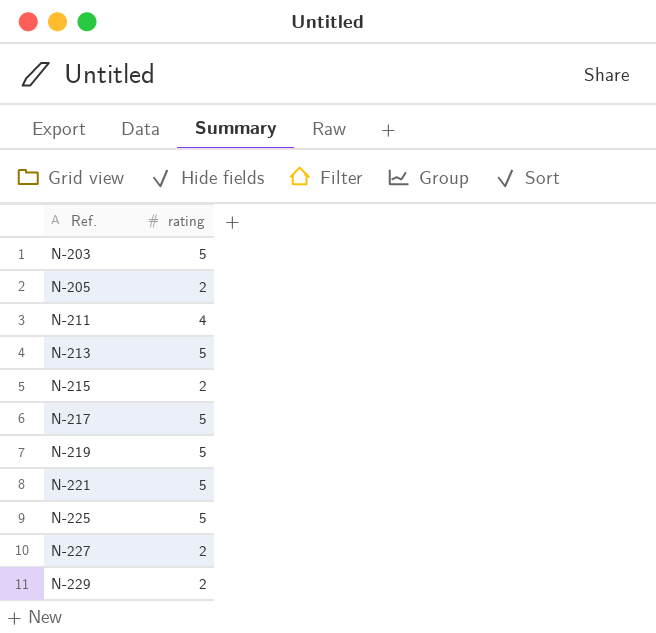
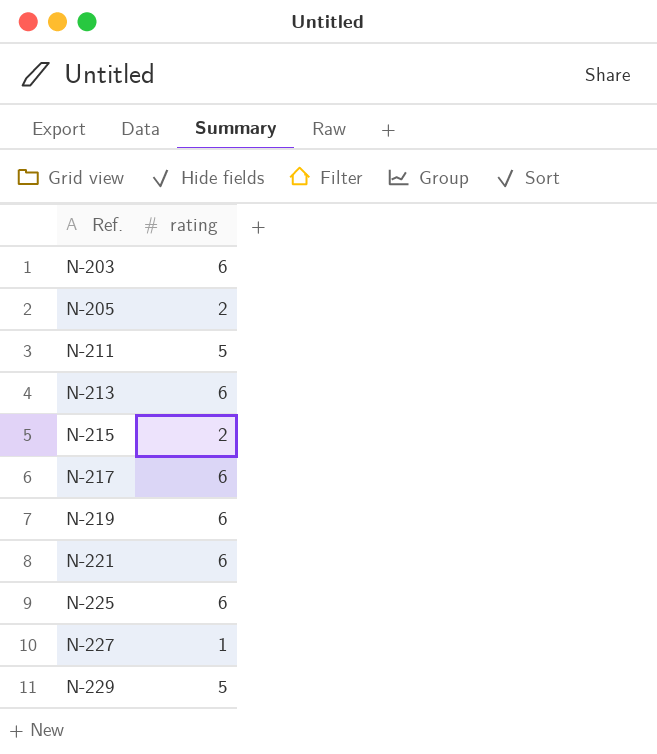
N-203 | rating: 5 -> 6
N-211 | rating: 4 -> 5
N-213 | rating: 5 -> 6
N-217 | rating: 5 -> 6
N-219 | rating: 5 -> 6
N-221 | rating: 5 -> 6
N-225 | rating: 5 -> 6
N-227 | rating: 2 -> 1
N-229 | rating: 2 -> 5

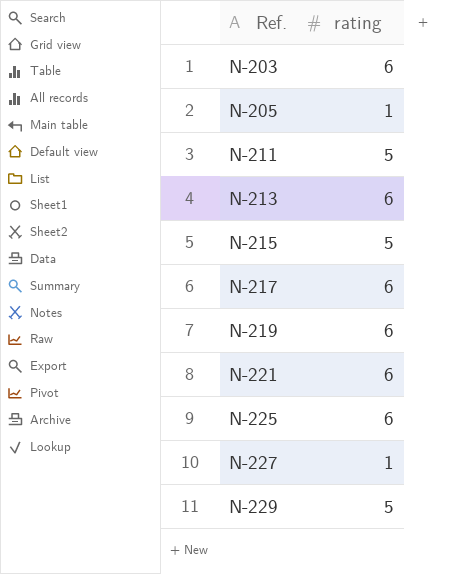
N-205 | rating: 2 -> 1
N-215 | rating: 2 -> 5

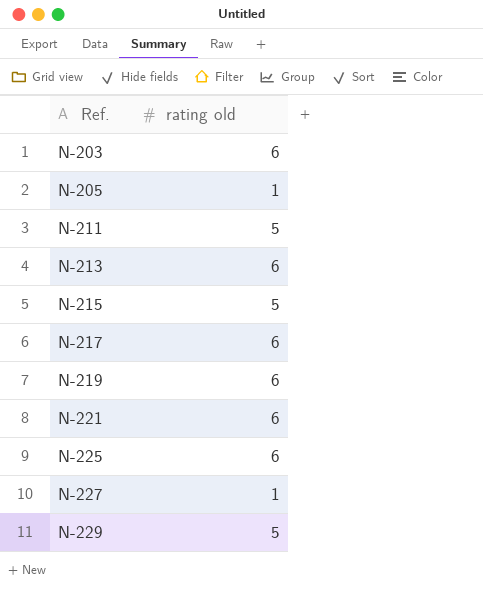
column name: rating -> rating old

